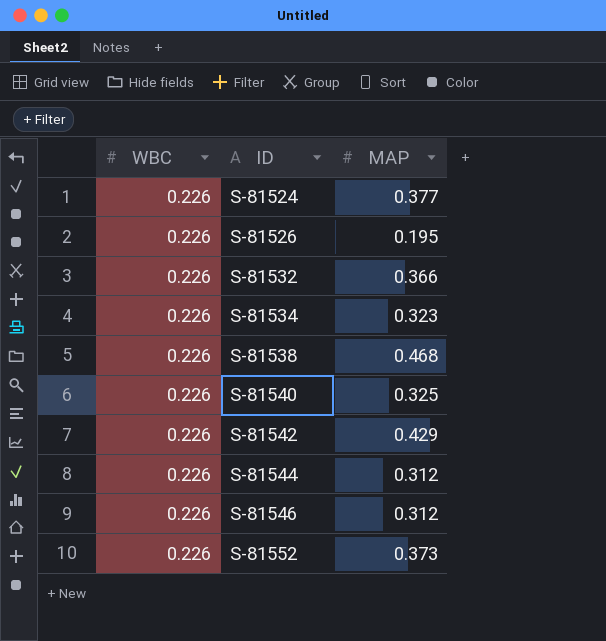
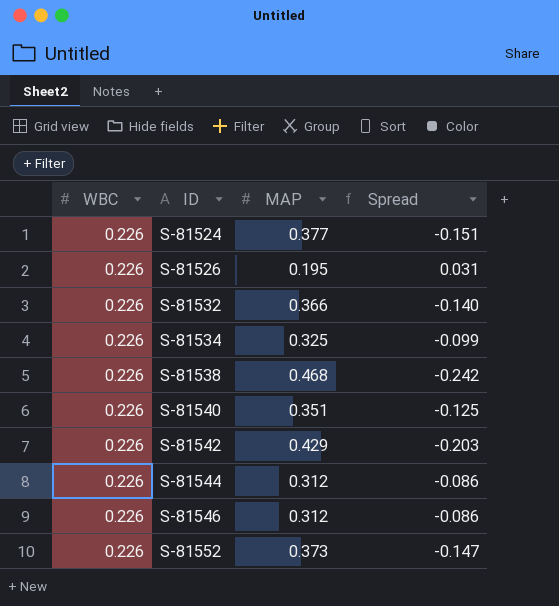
column Spread | formula: none -> [WBC] - [MAP]
S-81534 | MAP: 0.323 -> 0.325
S-81540 | MAP: 0.325 -> 0.351

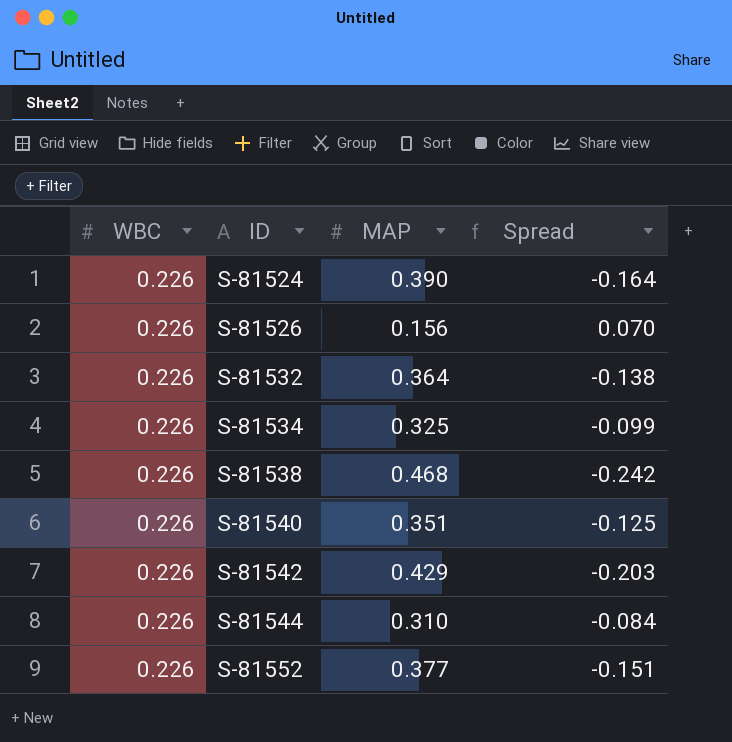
row S-81546: 0.226 | 0.312 | -0.086 -> none
S-81524 | MAP: 0.377 -> 0.390
S-81524 | Spread: -0.151 -> -0.164
S-81526 | MAP: 0.195 -> 0.156
S-81526 | Spread: 0.031 -> 0.070
S-81532 | MAP: 0.366 -> 0.364
S-81532 | Spread: -0.140 -> -0.138
S-81544 | MAP: 0.312 -> 0.310
S-81544 | Spread: -0.086 -> -0.084
S-81552 | MAP: 0.373 -> 0.377
S-81552 | Spread: -0.147 -> -0.151

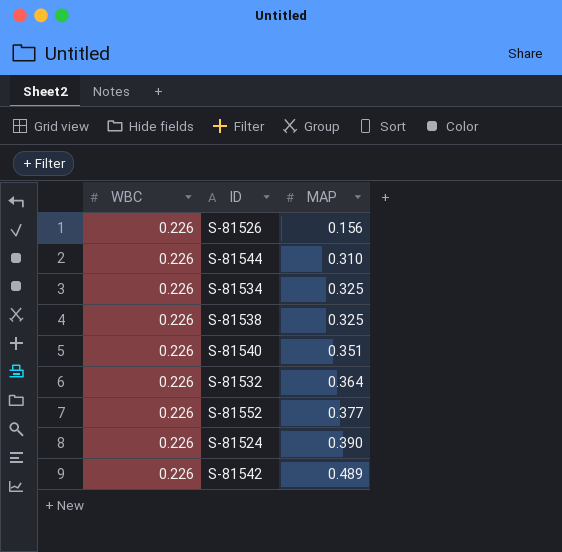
row order: ID ascending -> MAP ascending
column Spread | formula: [WBC] - [MAP] -> none
S-81538 | MAP: 0.468 -> 0.325
S-81542 | MAP: 0.429 -> 0.489

